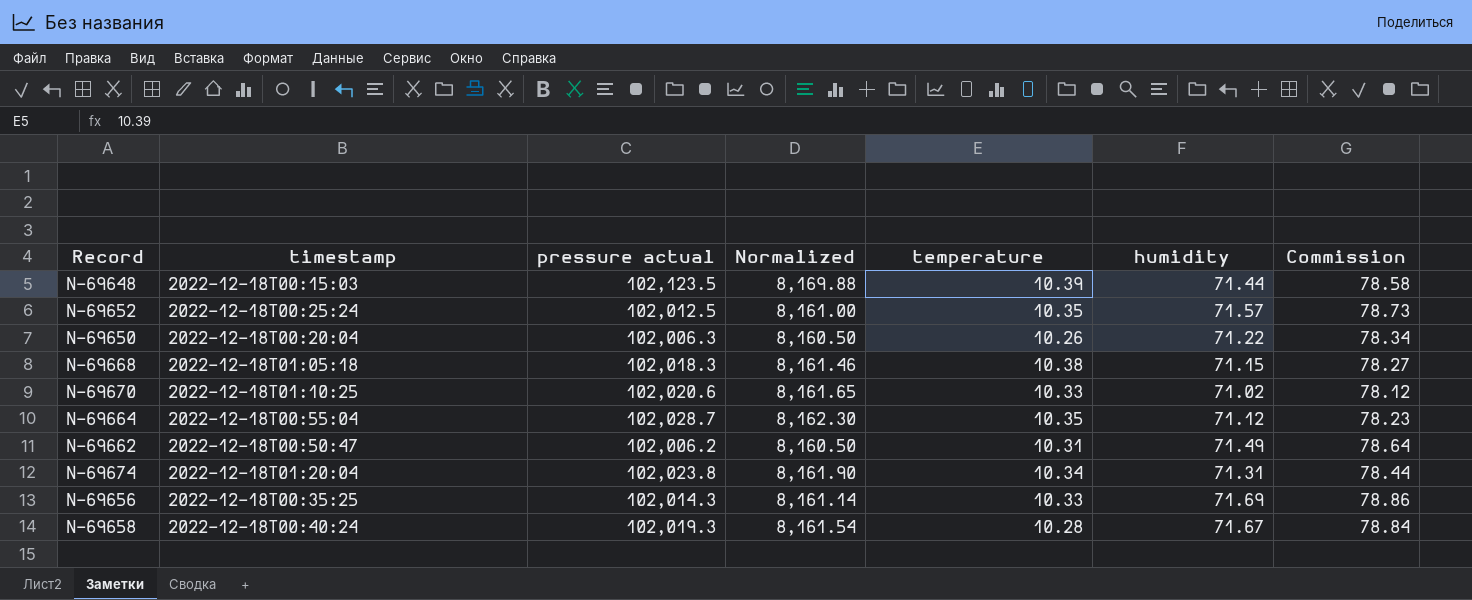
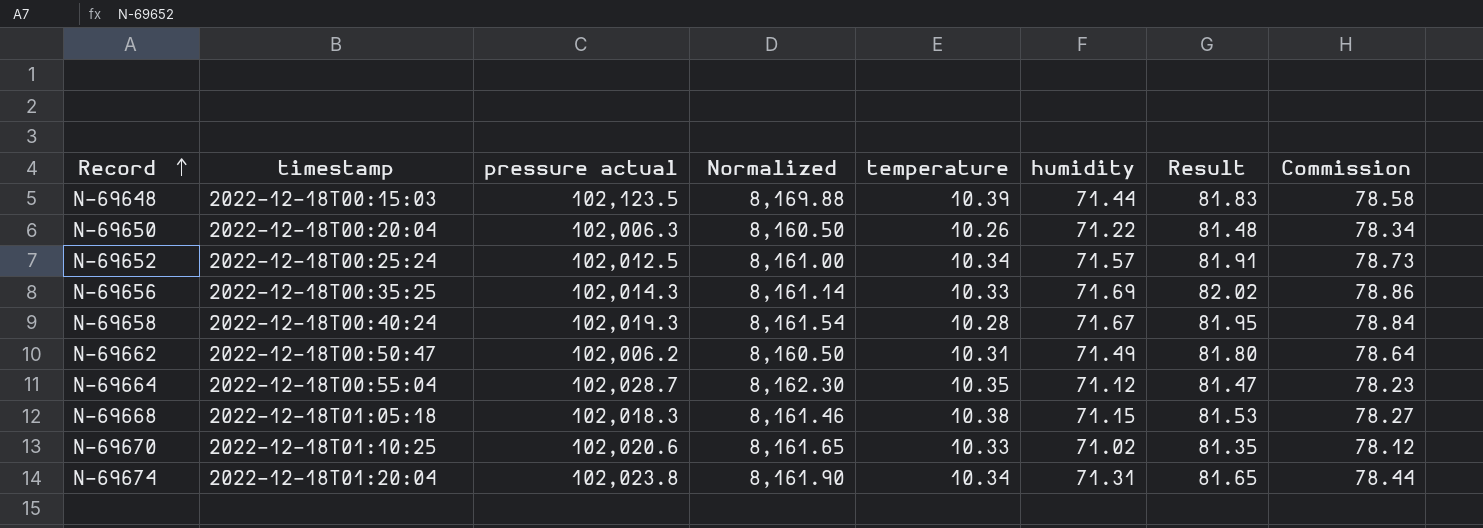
row order: none -> Record ascending
column Result | formula: none -> [temperature] + [humidity]
N-69652 | temperature: 10.35 -> 10.34

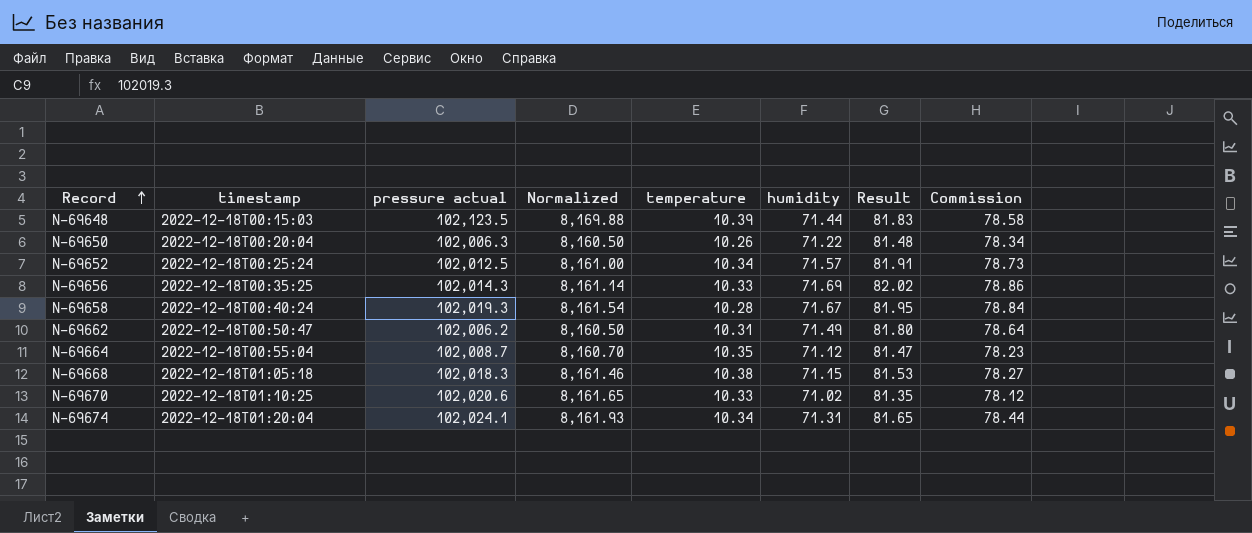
N-69664 | pressure actual: 102,028.7 -> 102,008.7
N-69664 | Normalized: 8,162.30 -> 8,160.70
N-69674 | pressure actual: 102,023.8 -> 102,024.1
N-69674 | Normalized: 8,161.90 -> 8,161.93

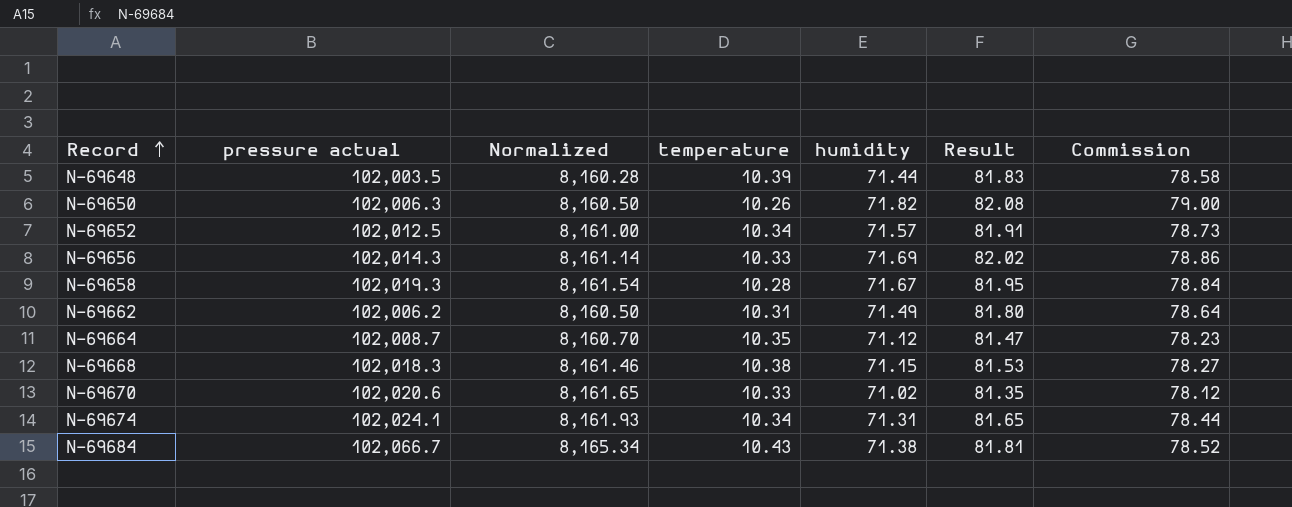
column timestamp | position: 2 -> none
N-69648 | pressure actual: 102,123.5 -> 102,003.5
N-69648 | Normalized: 8,169.88 -> 8,160.28
N-69650 | humidity: 71.22 -> 71.82
N-69650 | Result: 81.48 -> 82.08
N-69650 | Commission: 78.34 -> 79.00
row N-69684: none -> 102,066.7 | 8,165.34 | 10.43 | 71.38 | 81.81 | 78.52

